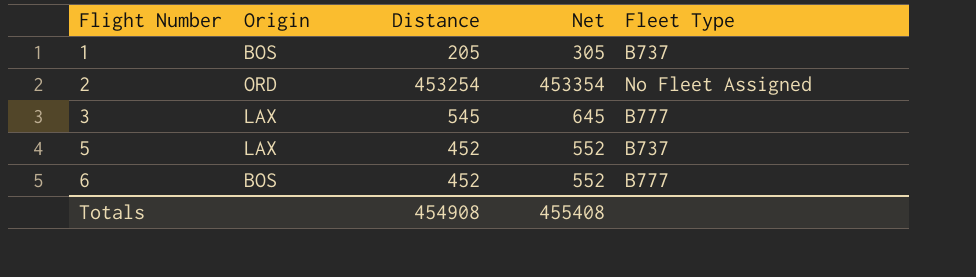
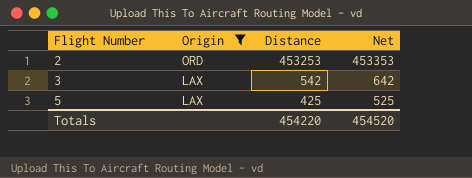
filter: none -> Origin != BOS
column Fleet Type | position: 5 -> none
2 | Distance: 453254 -> 453253
2 | Net: 453354 -> 453353
3 | Distance: 545 -> 542
3 | Net: 645 -> 642
5 | Distance: 452 -> 425
5 | Net: 552 -> 525
Totals | Distance: 454908 -> 454220
Totals | Net: 455408 -> 454520

